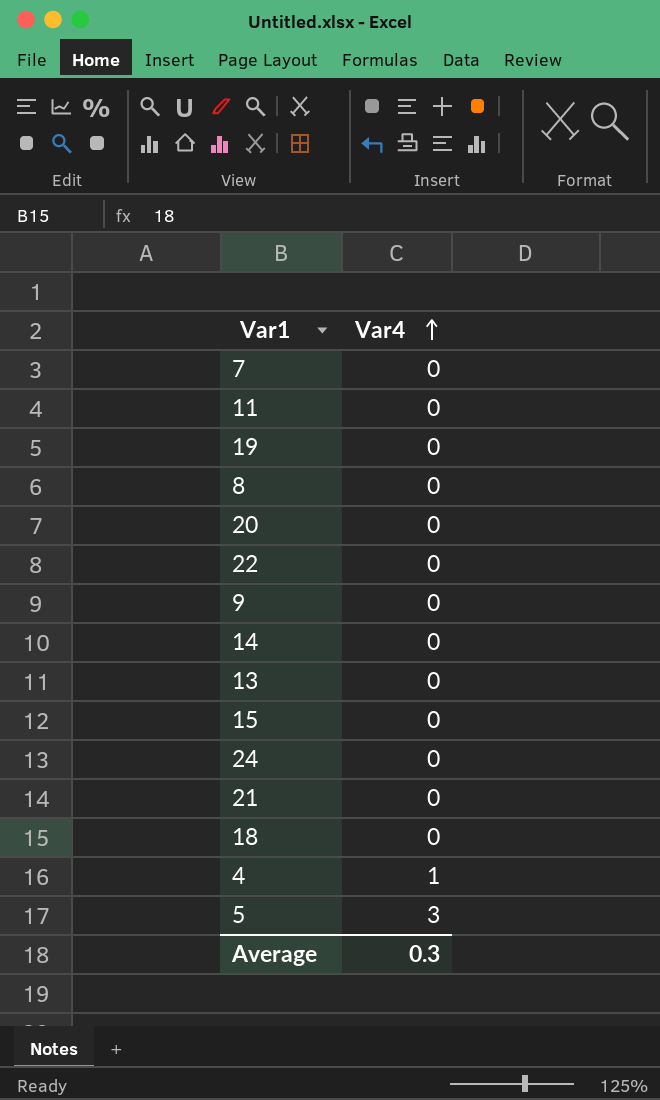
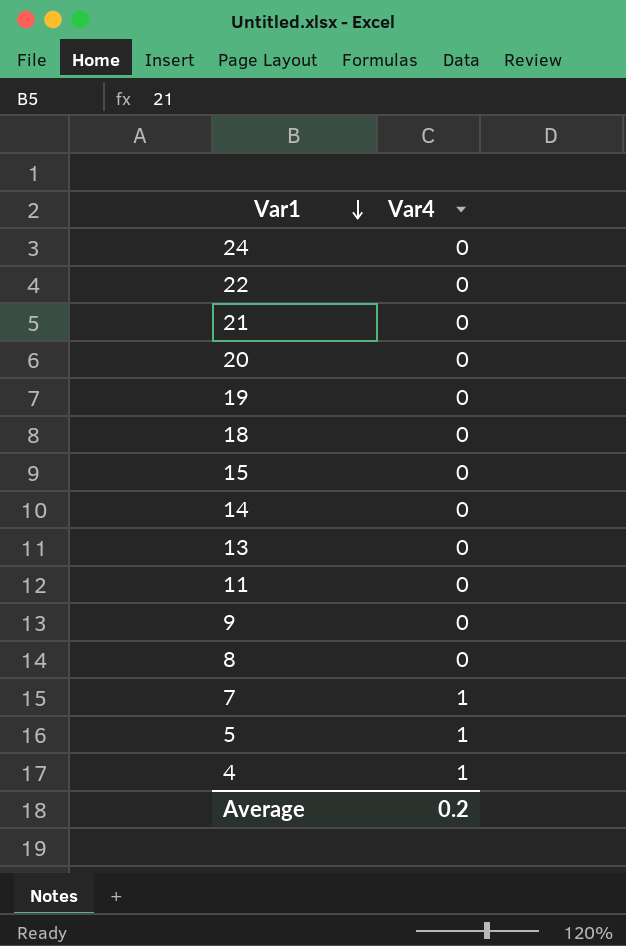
row order: Var4 ascending -> Var1 descending
7 | Var4: 0 -> 1
5 | Var4: 3 -> 1
Average | Var4: 0.3 -> 0.2

